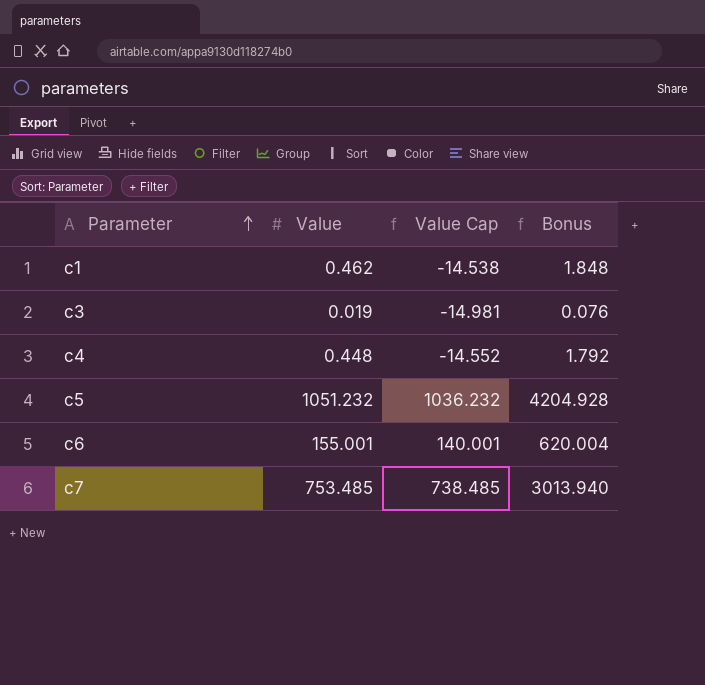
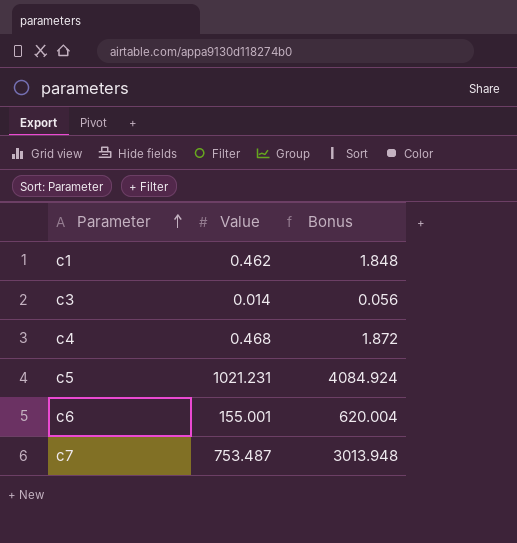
column Value Cap | formula: [Value] - 15 -> none
c3 | Value: 0.019 -> 0.014
c3 | Bonus: 0.076 -> 0.056
c4 | Value: 0.448 -> 0.468
c4 | Bonus: 1.792 -> 1.872
c5 | Value: 1051.232 -> 1021.231
c5 | Bonus: 4204.928 -> 4084.924
c7 | Value: 753.485 -> 753.487
c7 | Bonus: 3013.940 -> 3013.948

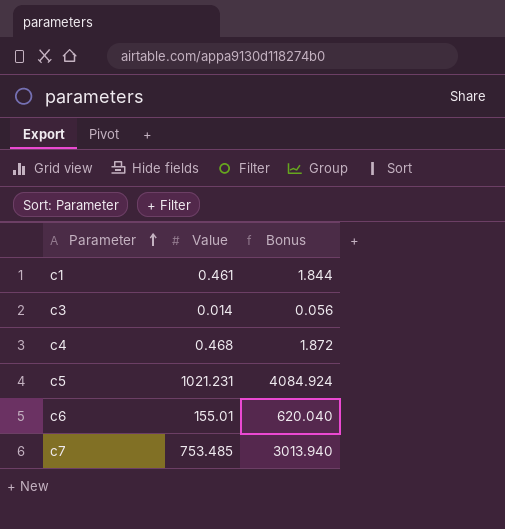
c1 | Value: 0.462 -> 0.461
c1 | Bonus: 1.848 -> 1.844
c6 | Value: 155.001 -> 155.01
c6 | Bonus: 620.004 -> 620.040
c7 | Value: 753.487 -> 753.485
c7 | Bonus: 3013.948 -> 3013.940

